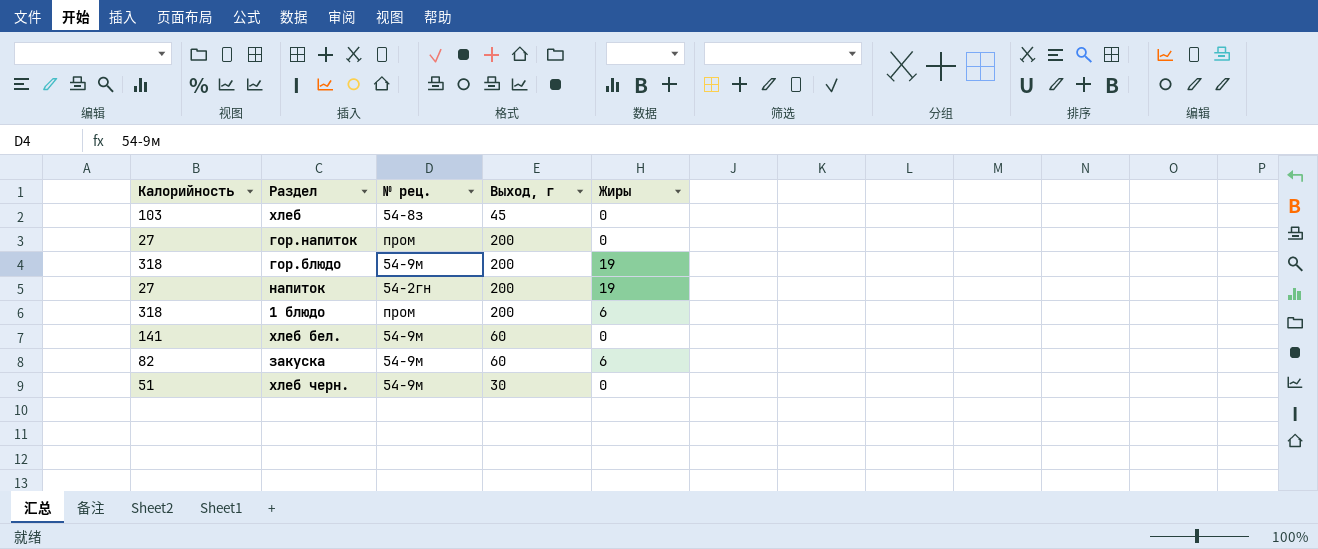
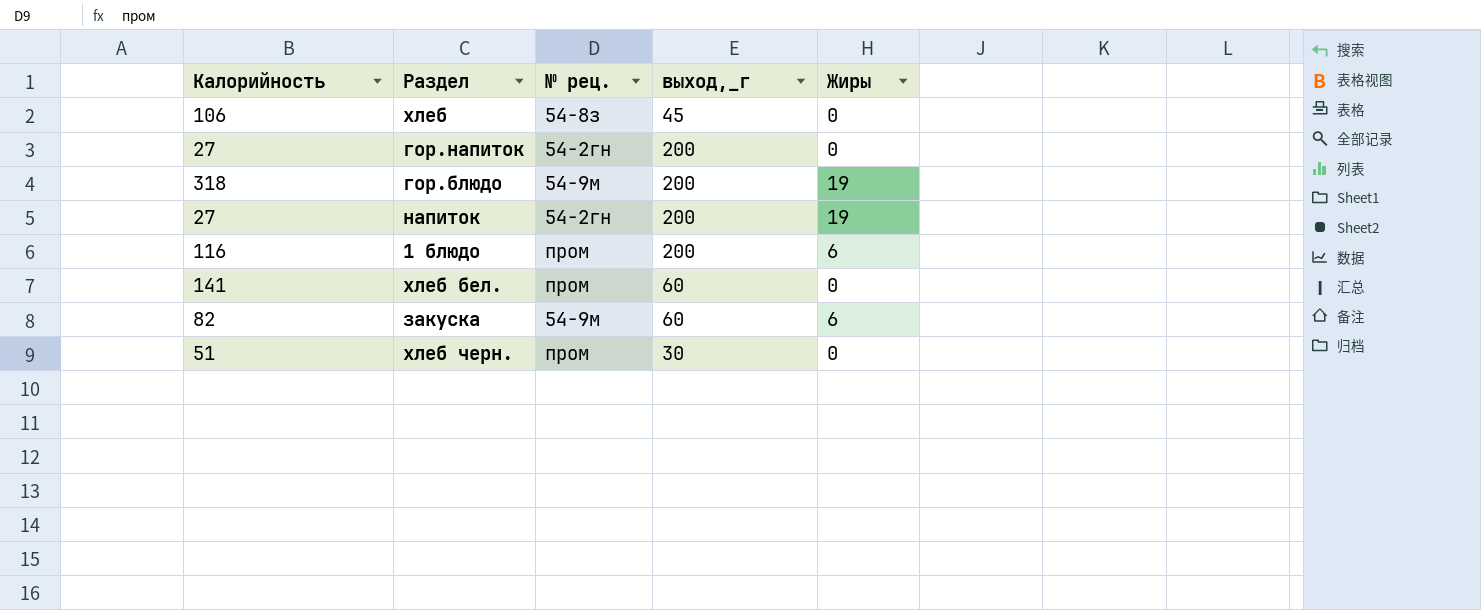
column name: Выход, г -> выход,_г
хлеб | Калорийность: 103 -> 106
гор.напиток | № рец.: пром -> 54-2гн
1 блюдо | Калорийность: 318 -> 116
хлеб бел. | № рец.: 54-9м -> пром
хлеб черн. | № рец.: 54-9м -> пром

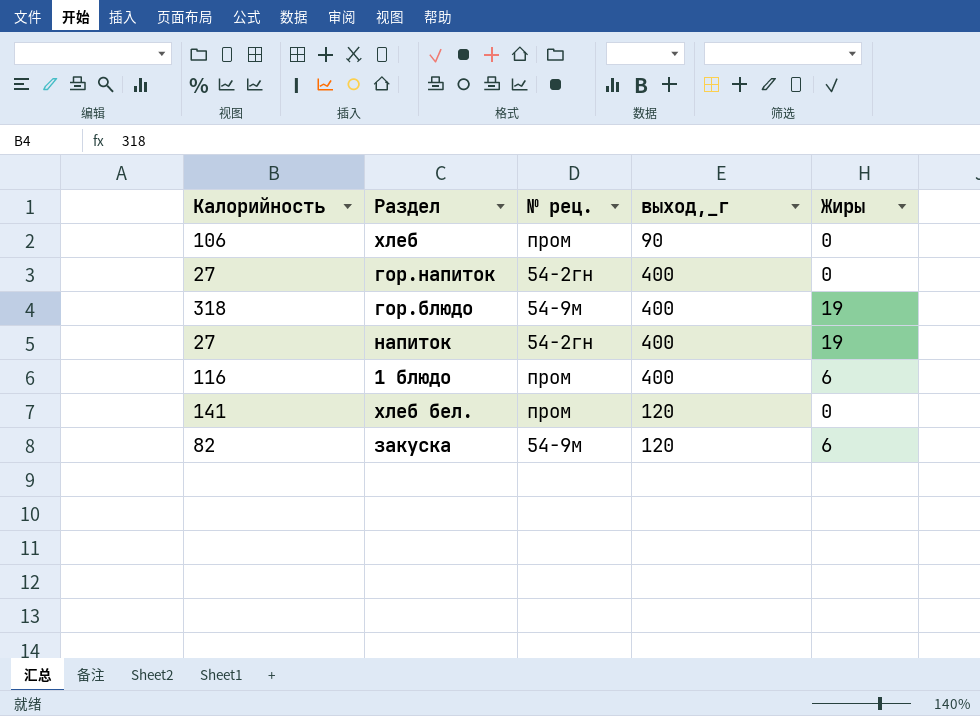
row хлеб черн.: 51 | пром | 30 | 0 -> none
хлеб | № рец.: 54-8з -> пром
хлеб | выход,_г: 45 -> 90
гор.напиток | выход,_г: 200 -> 400
гор.блюдо | выход,_г: 200 -> 400
напиток | выход,_г: 200 -> 400
1 блюдо | выход,_г: 200 -> 400
хлеб бел. | выход,_г: 60 -> 120
закуска | выход,_г: 60 -> 120

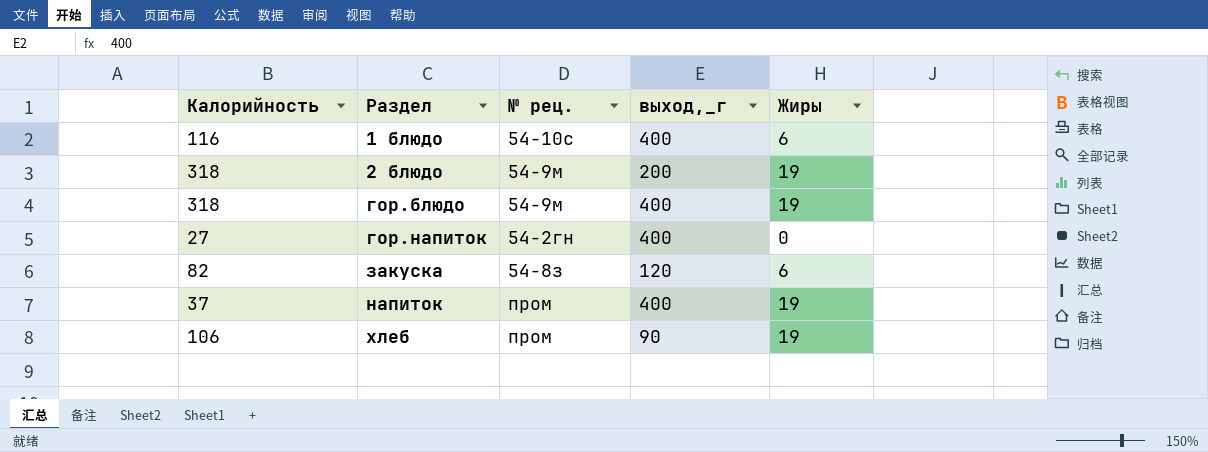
row order: none -> Раздел ascending
row хлеб бел.: 141 | пром | 120 | 0 -> none
1 блюдо | № рец.: пром -> 54-10с
row 2 блюдо: none -> 318 | 54-9м | 200 | 19
закуска | № рец.: 54-9м -> 54-8з
напиток | Калорийность: 27 -> 37
напиток | № рец.: 54-2гн -> пром
хлеб | Жиры: 0 -> 19

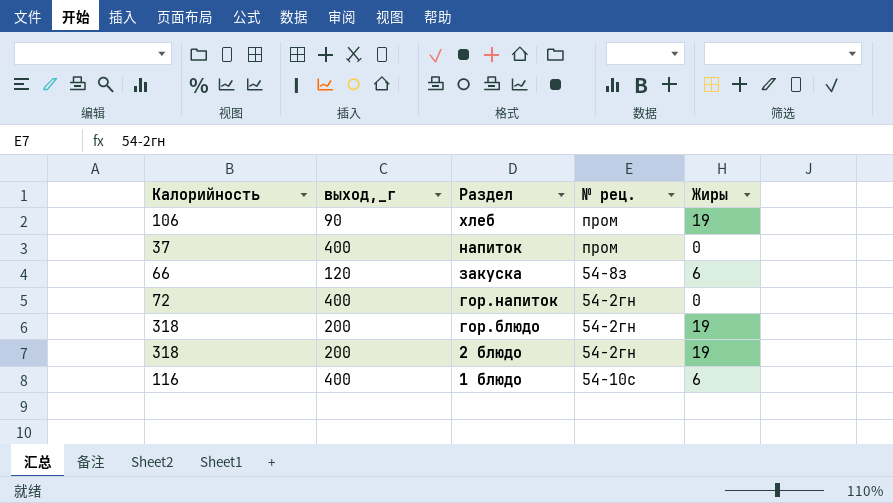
row order: Раздел ascending -> Раздел descending
column выход,_г | position: 4 -> 2
напиток | Жиры: 19 -> 0
закуска | Калорийность: 82 -> 66
гор.напиток | Калорийность: 27 -> 72
гор.блюдо | выход,_г: 400 -> 200
гор.блюдо | № рец.: 54-9м -> 54-2гн
2 блюдо | № рец.: 54-9м -> 54-2гн

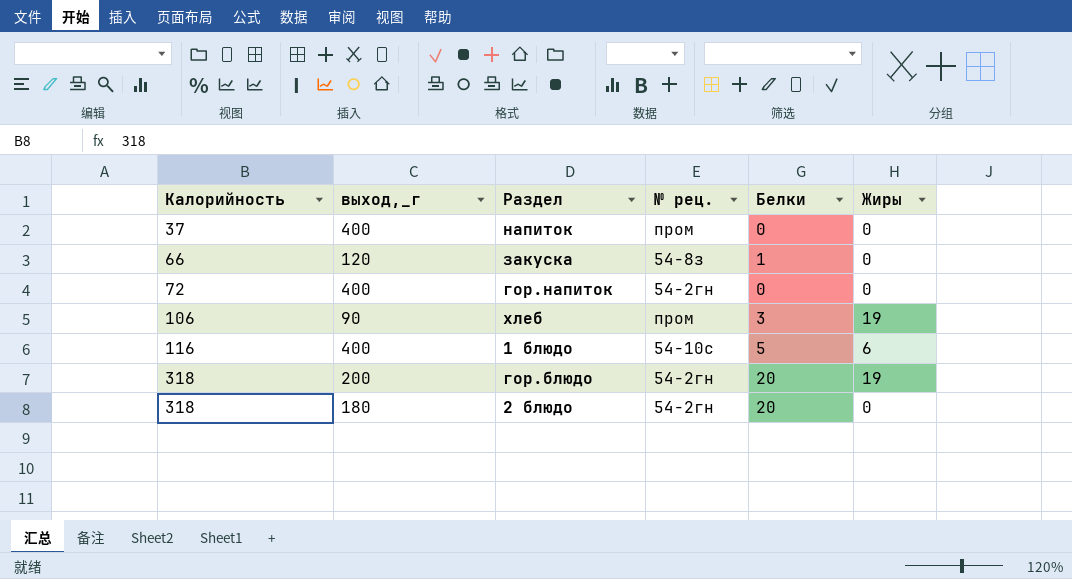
row order: Раздел descending -> Калорийность ascending
column Белки | position: none -> 5
закуска | Жиры: 6 -> 0
2 блюдо | выход,_г: 200 -> 180
2 блюдо | Жиры: 19 -> 0

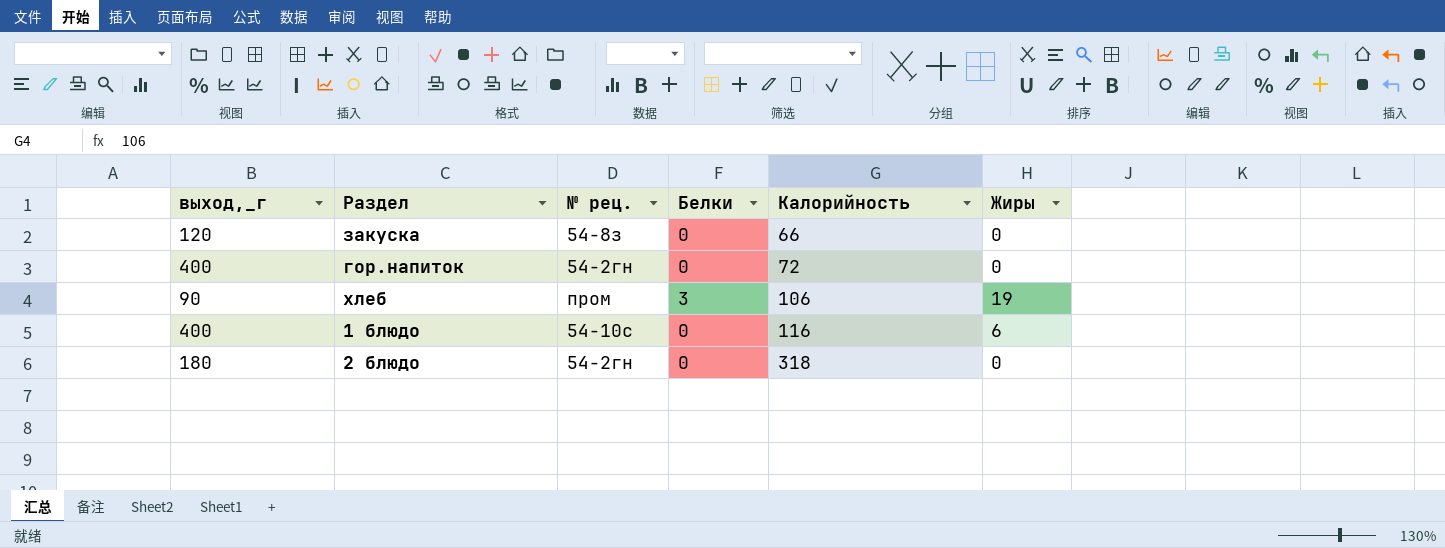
column Калорийность | position: 1 -> 5
row напиток: 37 | 400 | пром | 0 | 0 -> none
row гор.блюдо: 318 | 200 | 54-2гн | 20 | 19 -> none
закуска | Белки: 1 -> 0
1 блюдо | Белки: 5 -> 0
2 блюдо | Белки: 20 -> 0

